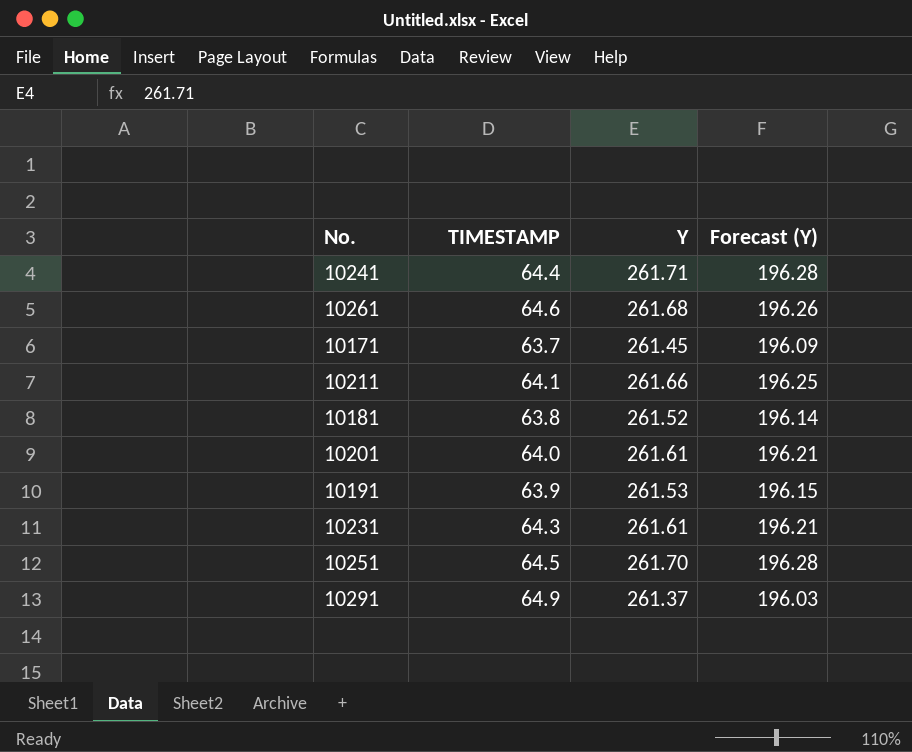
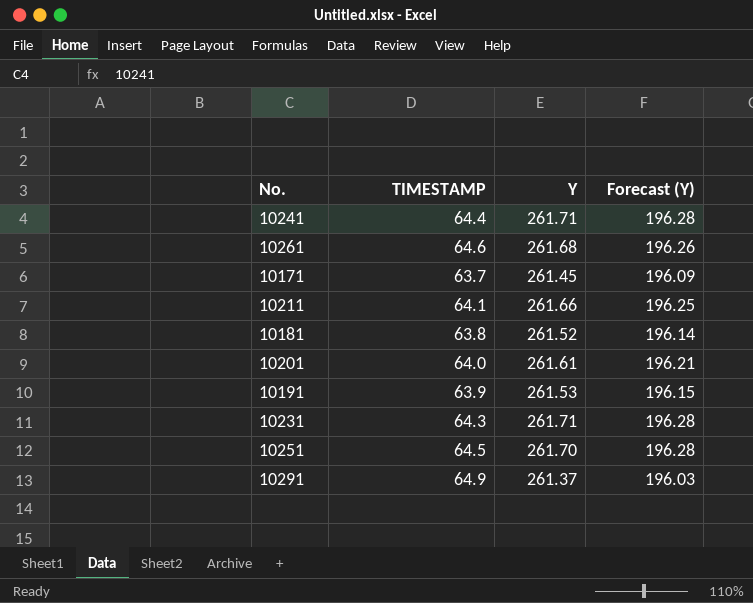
10231 | Y: 261.61 -> 261.71
10231 | Forecast (Y): 196.21 -> 196.28

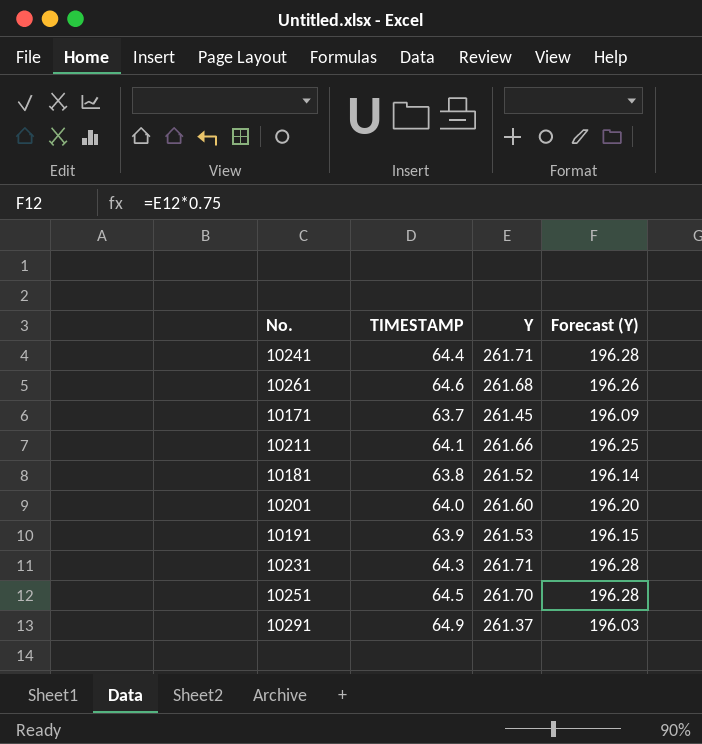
10201 | Y: 261.61 -> 261.60
10201 | Forecast (Y): 196.21 -> 196.20

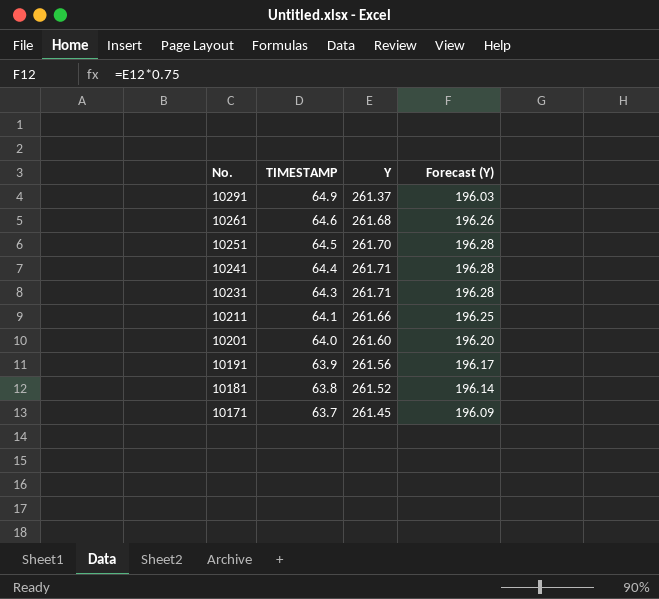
row order: none -> No. descending
10191 | Y: 261.53 -> 261.56
10191 | Forecast (Y): 196.15 -> 196.17

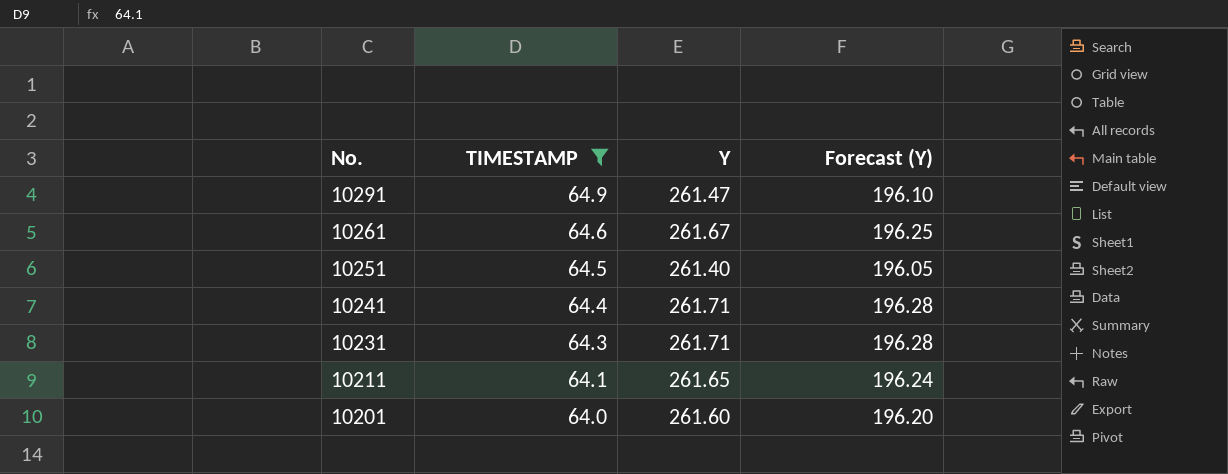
filter: none -> TIMESTAMP >= 64.0
10291 | Y: 261.37 -> 261.47
10291 | Forecast (Y): 196.03 -> 196.10
10261 | Y: 261.68 -> 261.67
10261 | Forecast (Y): 196.26 -> 196.25
10251 | Y: 261.70 -> 261.40
10251 | Forecast (Y): 196.28 -> 196.05
10211 | Y: 261.66 -> 261.65
10211 | Forecast (Y): 196.25 -> 196.24

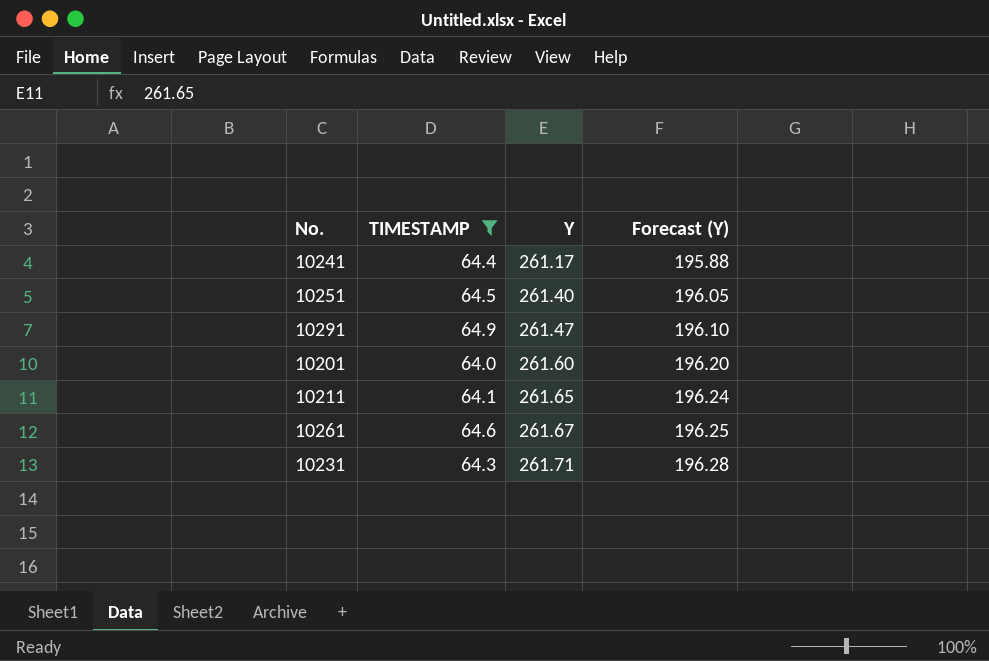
row order: No. descending -> Y ascending
10241 | Y: 261.71 -> 261.17
10241 | Forecast (Y): 196.28 -> 195.88

